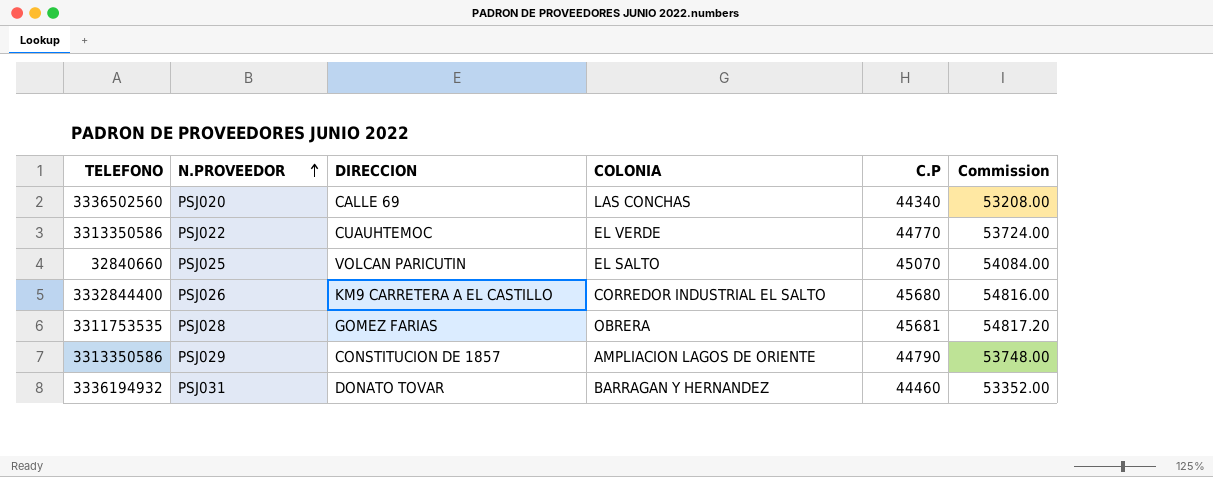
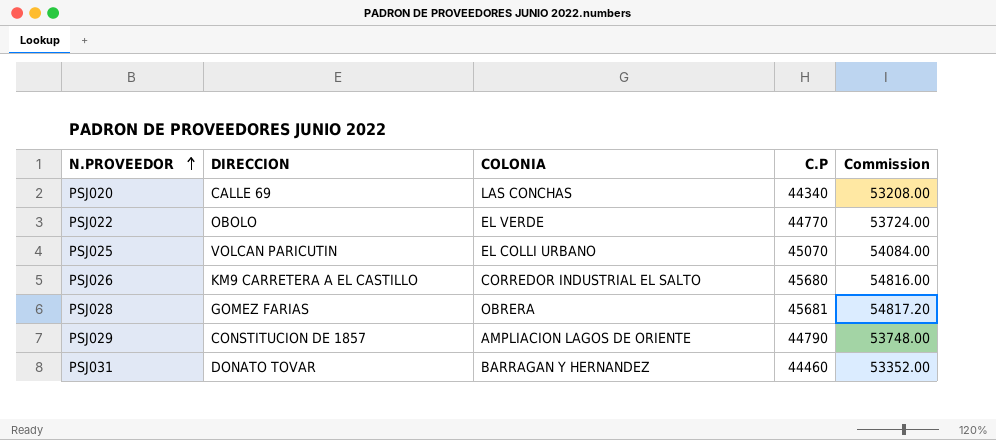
column TELEFONO | position: 1 -> none
PSJ022 | DIRECCION: CUAUHTEMOC -> OBOLO
PSJ025 | COLONIA: EL SALTO -> EL COLLI URBANO

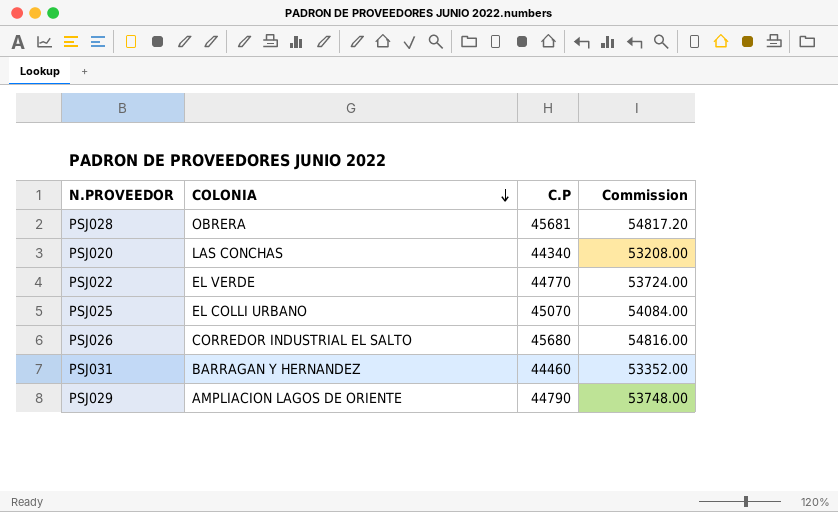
row order: N.PROVEEDOR ascending -> COLONIA descending
column DIRECCION | position: 2 -> none

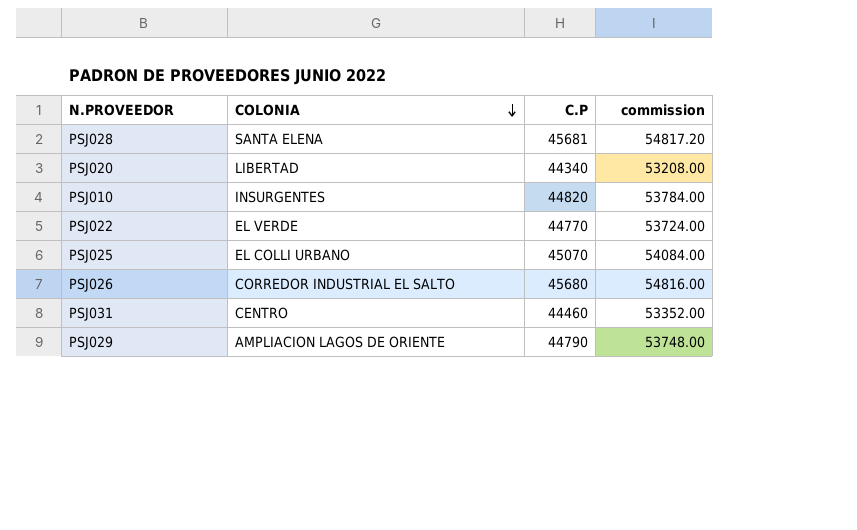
column name: Commission -> commission
PSJ028 | COLONIA: OBRERA -> SANTA ELENA
PSJ020 | COLONIA: LAS CONCHAS -> LIBERTAD
row PSJ010: none -> INSURGENTES | 44820 | 53784.00
PSJ031 | COLONIA: BARRAGAN Y HERNANDEZ -> CENTRO

